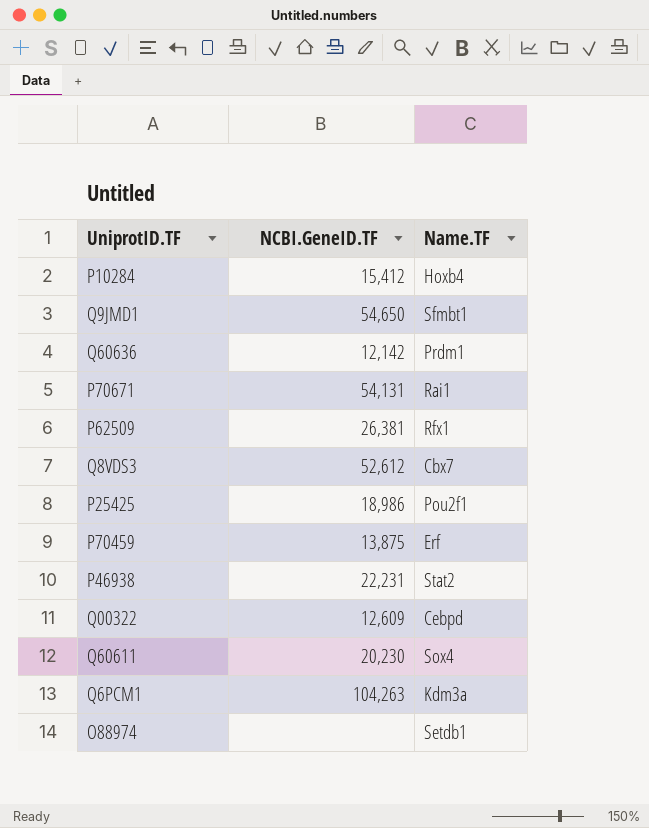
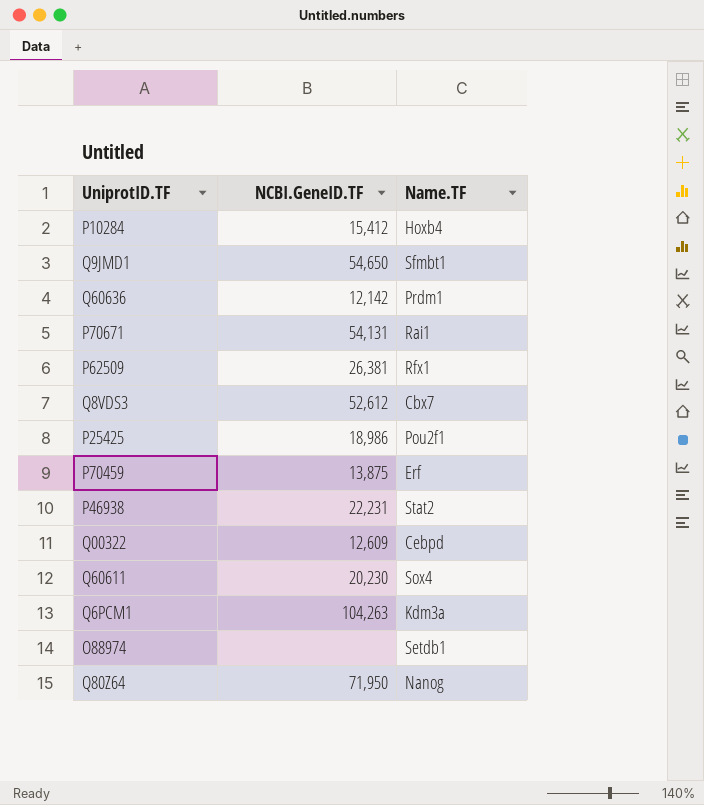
row Q80Z64: none -> 71,950 | Nanog

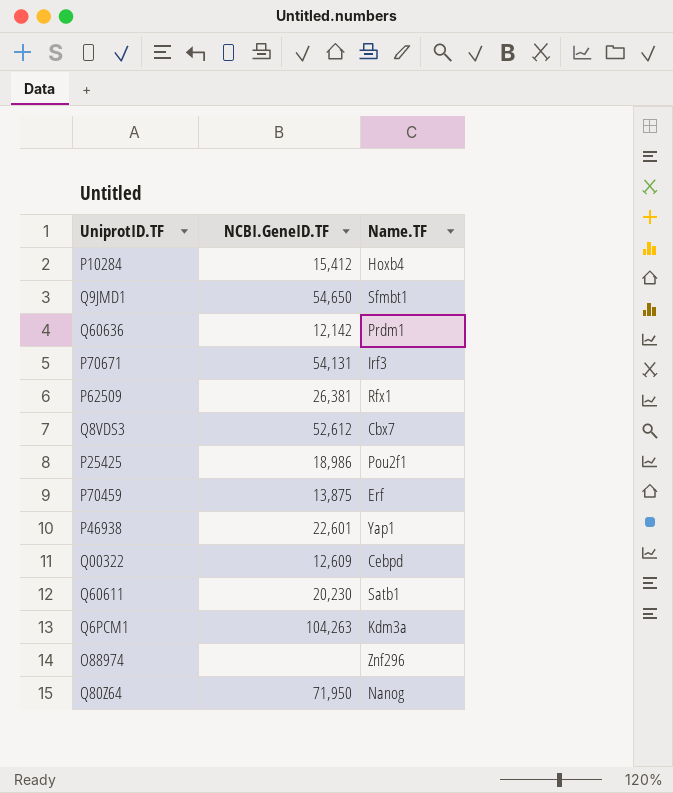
P70671 | Name.TF: Rai1 -> Irf3
P46938 | NCBI.GeneID.TF: 22,231 -> 22,601
P46938 | Name.TF: Stat2 -> Yap1
Q60611 | Name.TF: Sox4 -> Satb1
O88974 | Name.TF: Setdb1 -> Znf296

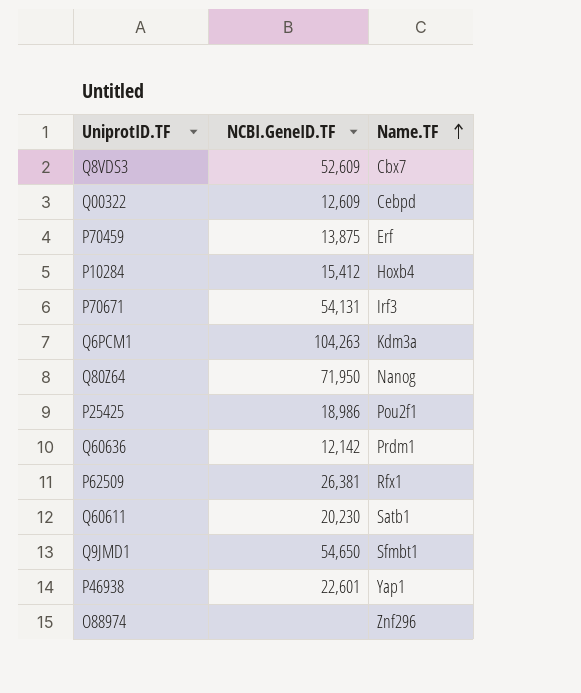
row order: none -> Name.TF ascending
Q8VDS3 | NCBI.GeneID.TF: 52,612 -> 52,609

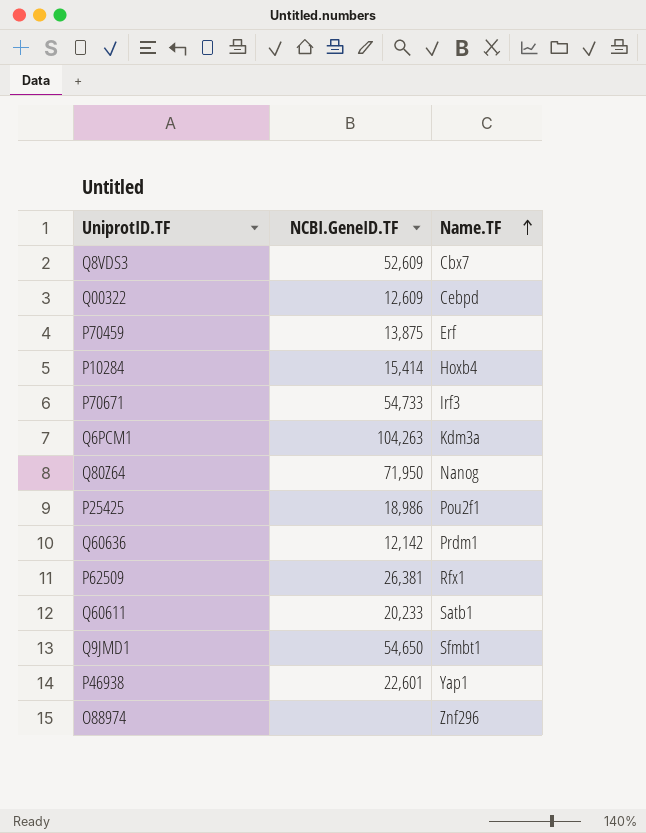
P10284 | NCBI.GeneID.TF: 15,412 -> 15,414
P70671 | NCBI.GeneID.TF: 54,131 -> 54,733
Q60611 | NCBI.GeneID.TF: 20,230 -> 20,233

